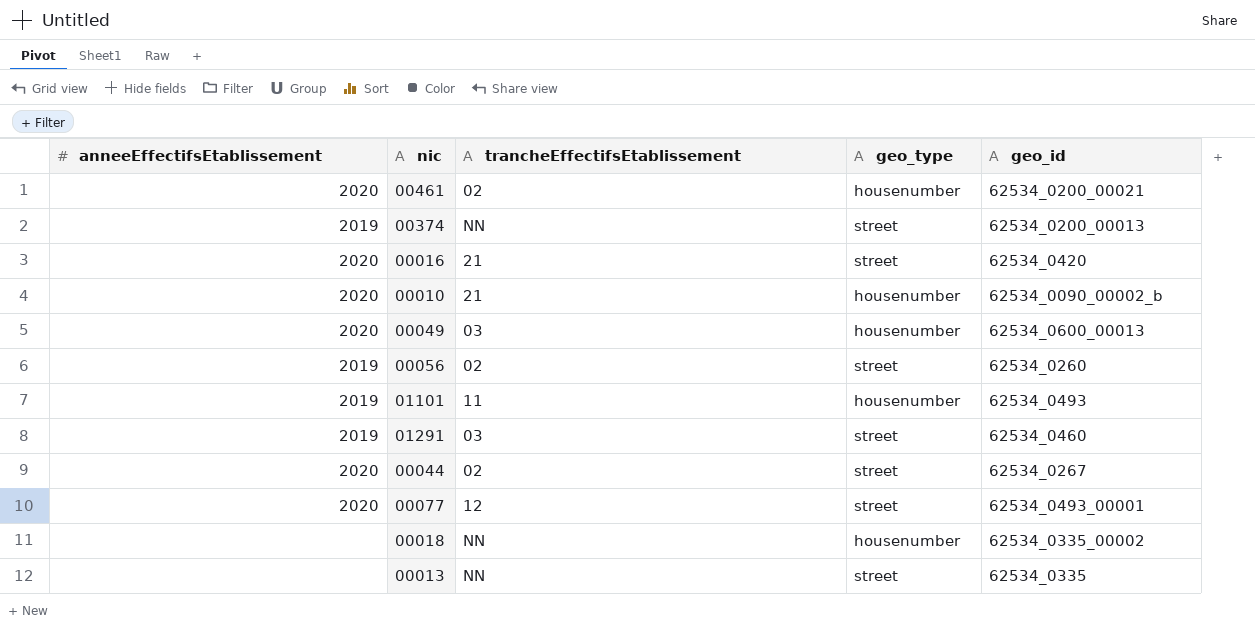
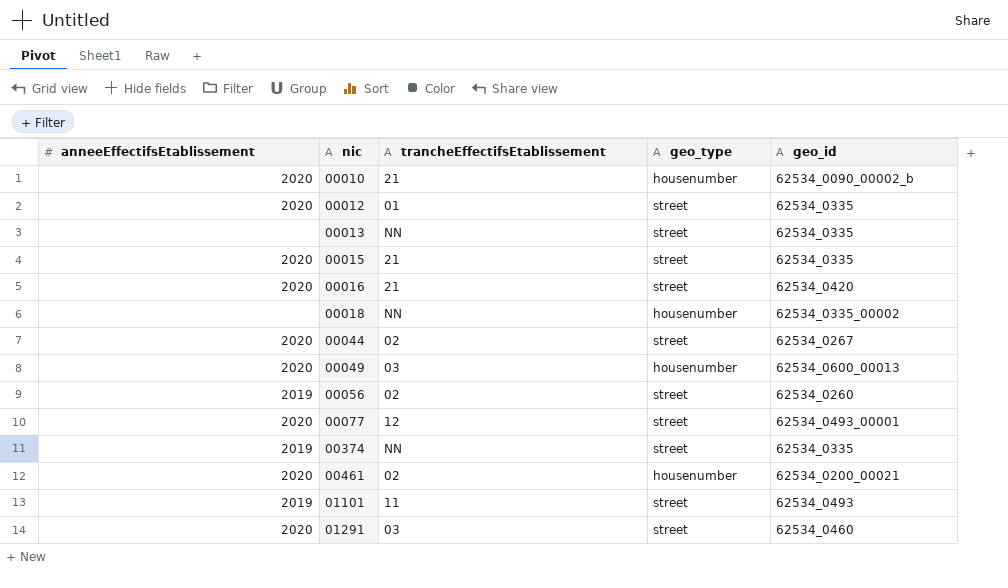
row order: none -> nic ascending
row 00012: none -> 2020 | 01 | street | 62534_0335
row 00015: none -> 2020 | 21 | street | 62534_0335
00374 | geo_id: 62534_0200_00013 -> 62534_0335
01101 | geo_type: housenumber -> street
01291 | anneeEffectifsEtablissement: 2019 -> 2020

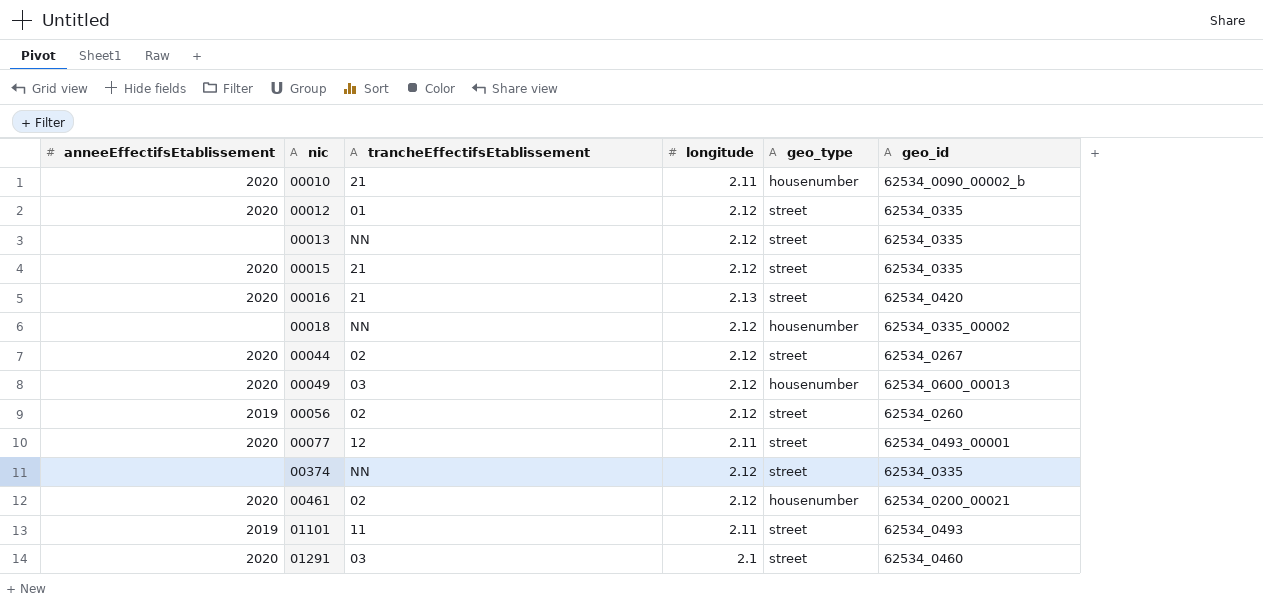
column longitude | position: none -> 4
00374 | anneeEffectifsEtablissement: 2019 -> none

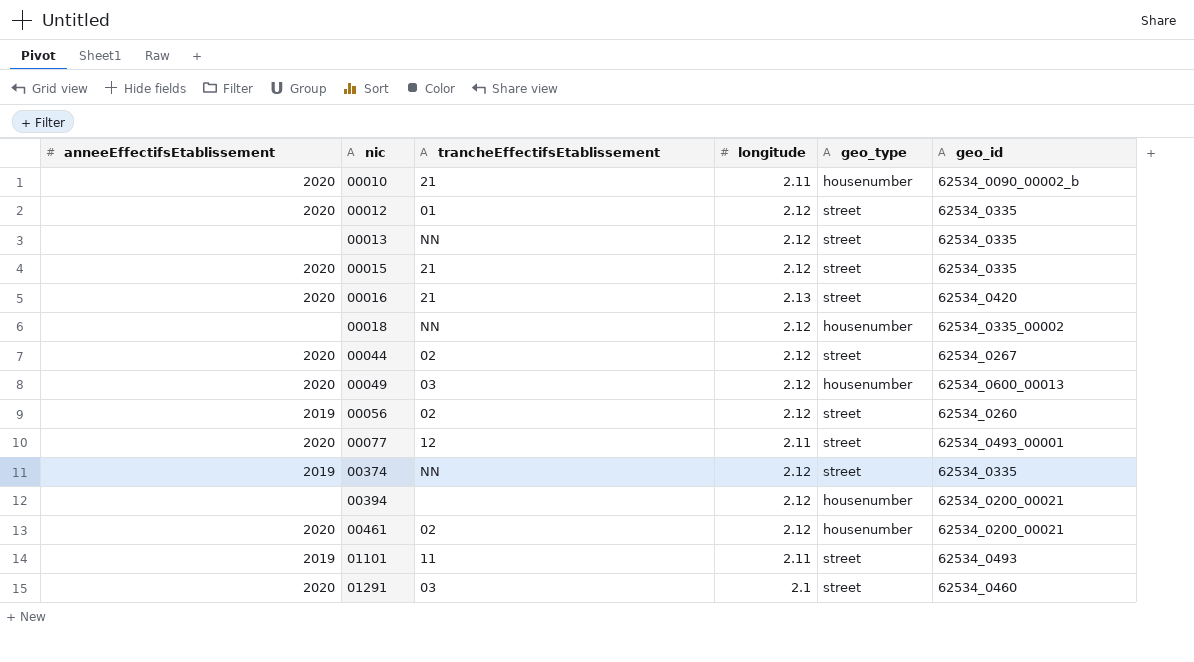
00374 | anneeEffectifsEtablissement: none -> 2019
row 00394: none -> none | none | 2.12 | housenumber | 62534_0200_00021

